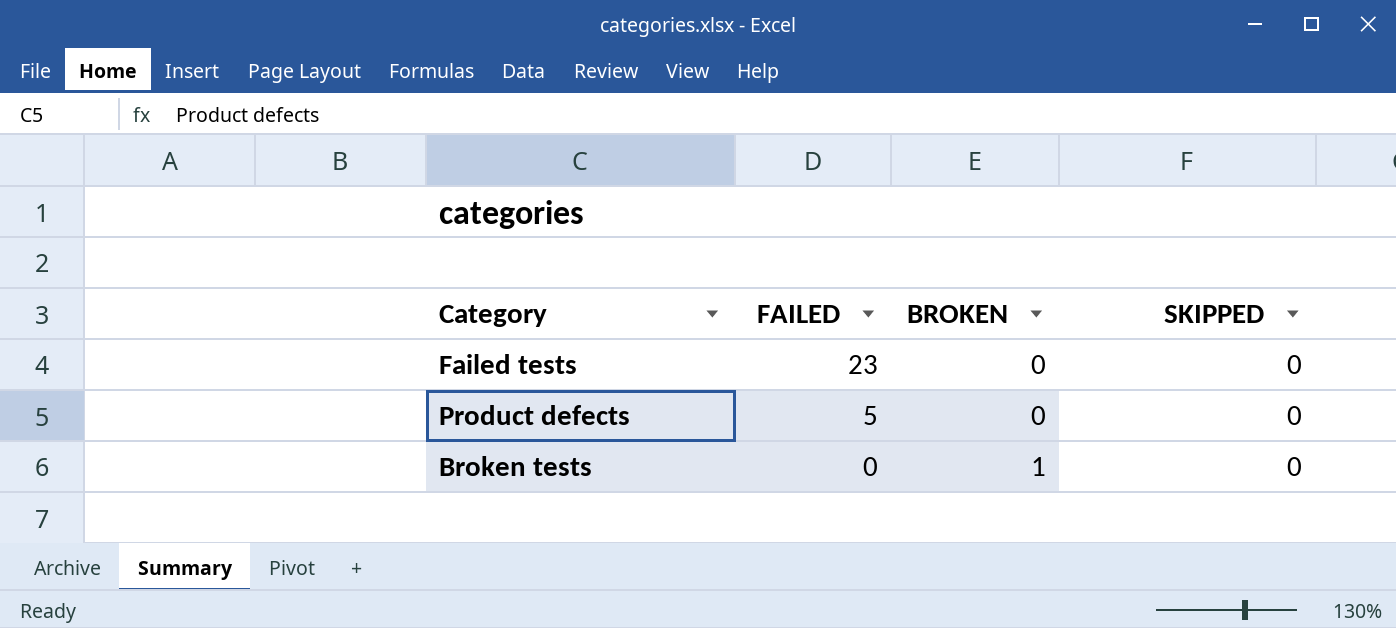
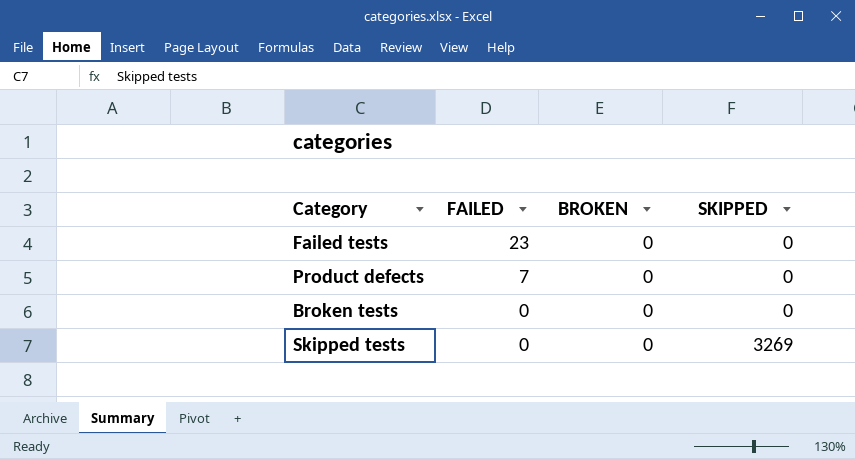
Product defects | FAILED: 5 -> 7
Broken tests | BROKEN: 1 -> 0
row Skipped tests: none -> 0 | 0 | 3269

